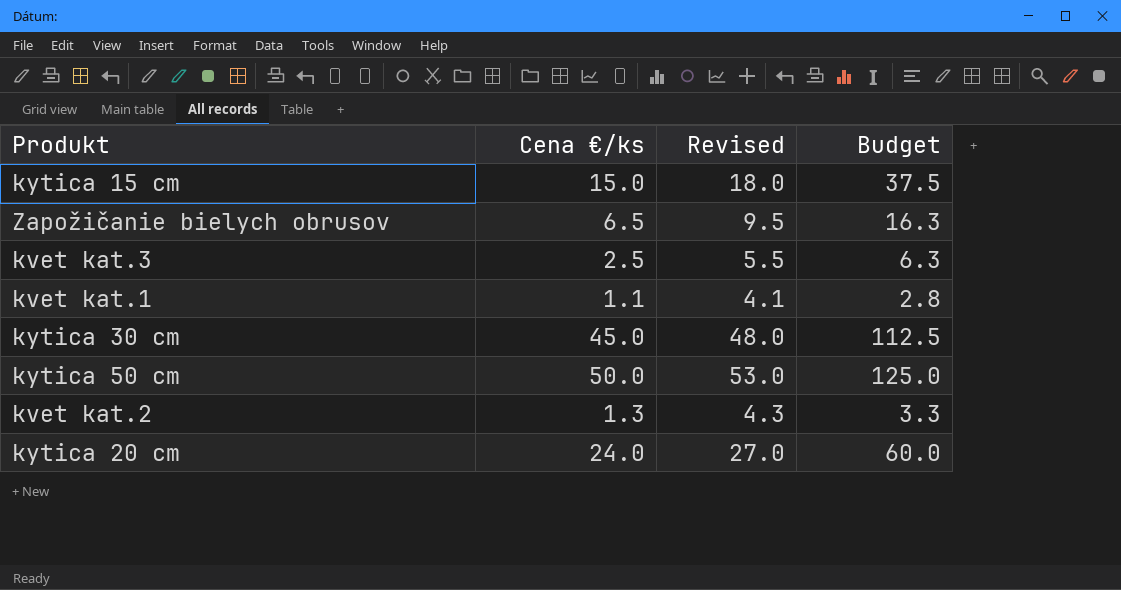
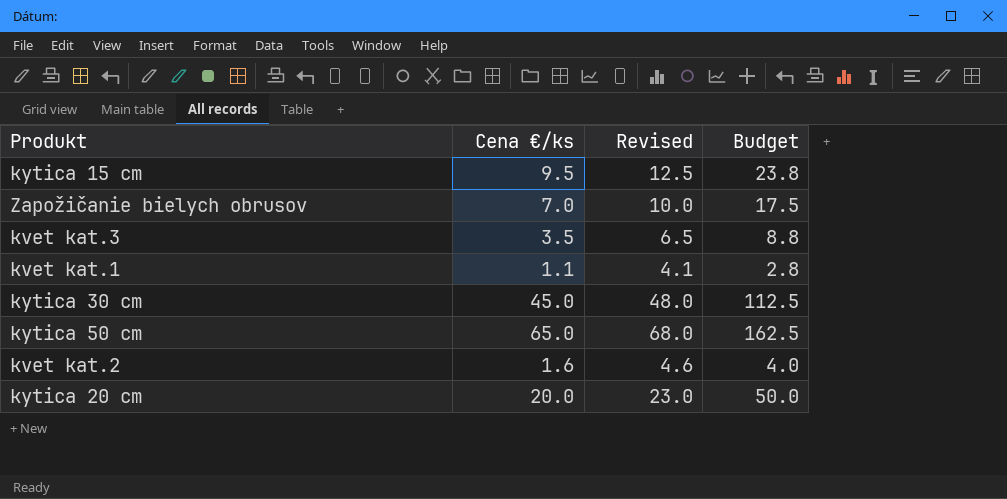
kytica 15 cm | Cena €/ks: 15.0 -> 9.5
kytica 15 cm | Revised: 18.0 -> 12.5
kytica 15 cm | Budget: 37.5 -> 23.8
Zapožičanie bielych obrusov | Cena €/ks: 6.5 -> 7.0
Zapožičanie bielych obrusov | Revised: 9.5 -> 10.0
Zapožičanie bielych obrusov | Budget: 16.3 -> 17.5
kvet kat.3 | Cena €/ks: 2.5 -> 3.5
kvet kat.3 | Revised: 5.5 -> 6.5
kvet kat.3 | Budget: 6.3 -> 8.8
kytica 50 cm | Cena €/ks: 50.0 -> 65.0
kytica 50 cm | Revised: 53.0 -> 68.0
kytica 50 cm | Budget: 125.0 -> 162.5
kvet kat.2 | Cena €/ks: 1.3 -> 1.6
kvet kat.2 | Revised: 4.3 -> 4.6
kvet kat.2 | Budget: 3.3 -> 4.0
kytica 20 cm | Cena €/ks: 24.0 -> 20.0
kytica 20 cm | Revised: 27.0 -> 23.0
kytica 20 cm | Budget: 60.0 -> 50.0

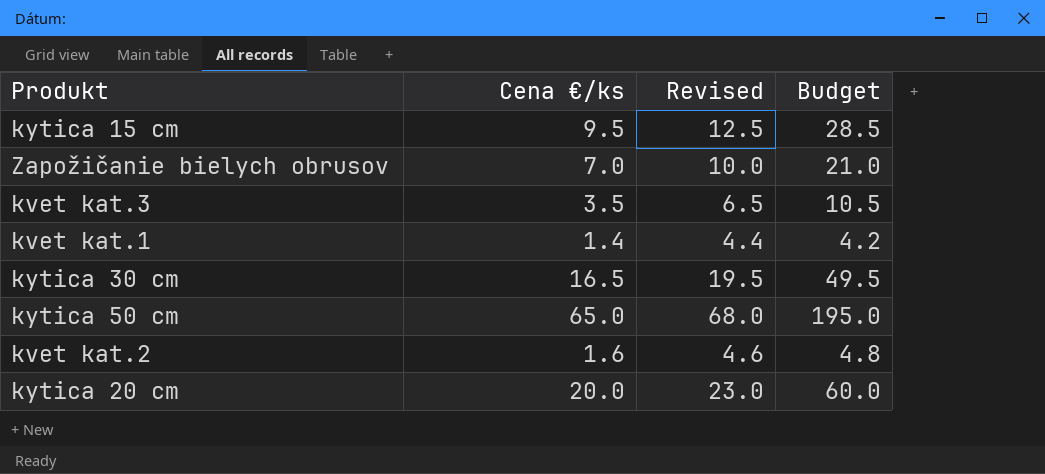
column Budget | formula: [Cena €/ks] * 2.5 -> [Cena €/ks] * 3
kvet kat.1 | Cena €/ks: 1.1 -> 1.4
kvet kat.1 | Revised: 4.1 -> 4.4
kytica 30 cm | Cena €/ks: 45.0 -> 16.5
kytica 30 cm | Revised: 48.0 -> 19.5

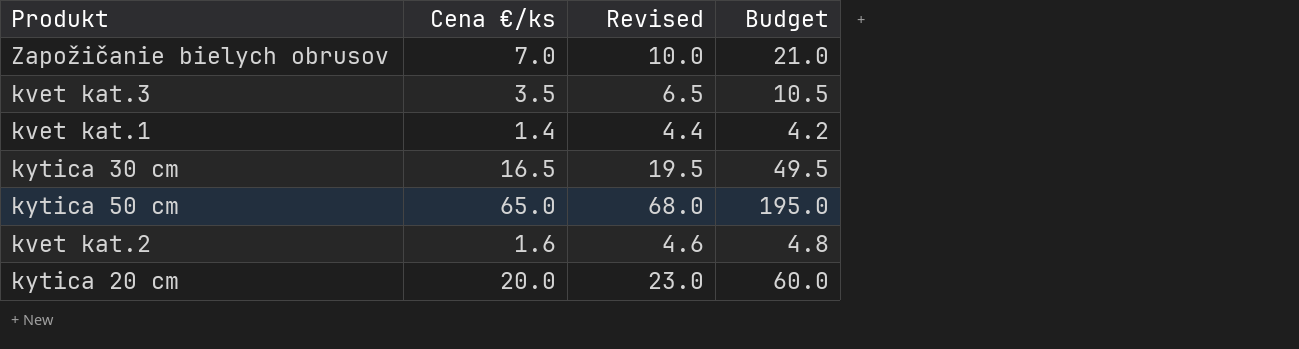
row kytica 15 cm: 9.5 | 12.5 | 28.5 -> none

